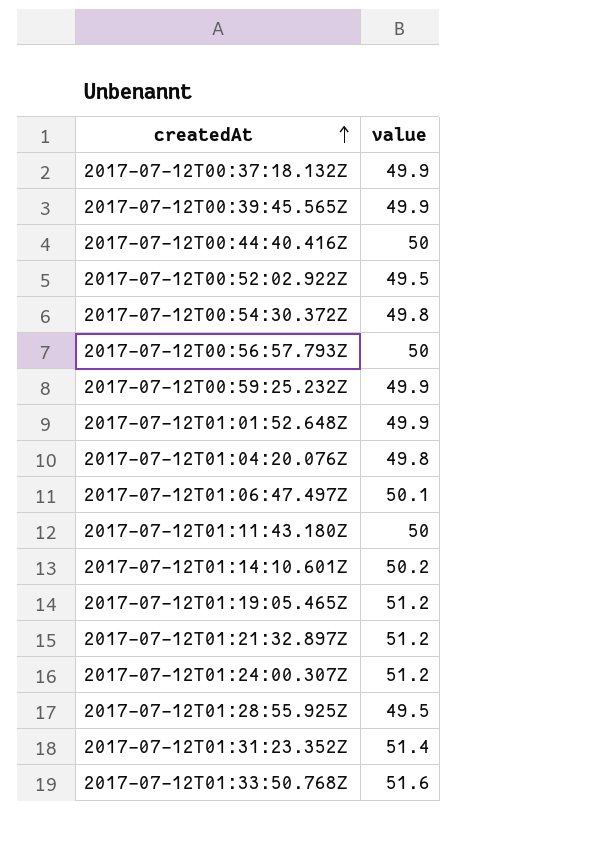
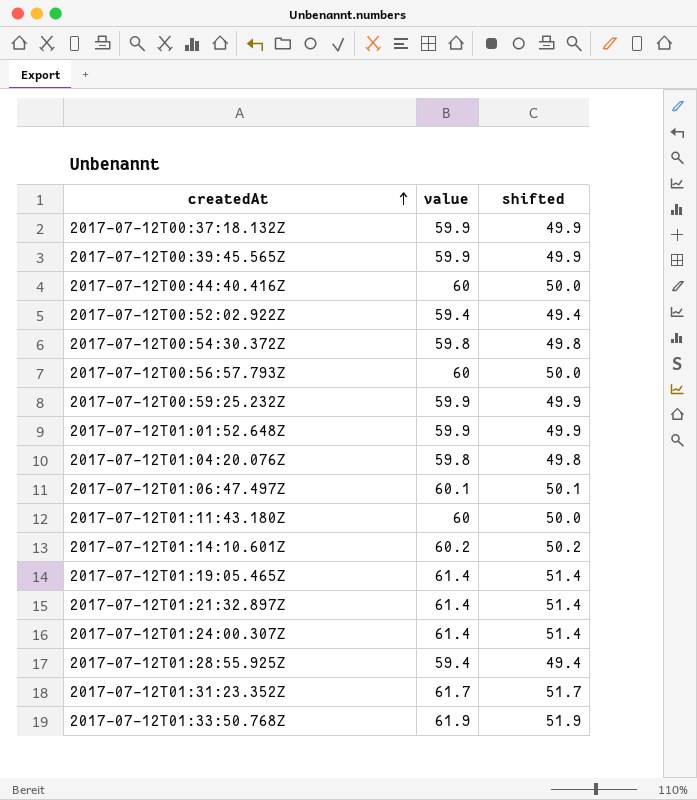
column shifted | formula: none -> [value] - 10
2017-07-12T00:37:18.132Z | value: 49.9 -> 59.9
2017-07-12T00:39:45.565Z | value: 49.9 -> 59.9
2017-07-12T00:44:40.416Z | value: 50 -> 60
2017-07-12T00:52:02.922Z | value: 49.5 -> 59.4
2017-07-12T00:54:30.372Z | value: 49.8 -> 59.8
2017-07-12T00:56:57.793Z | value: 50 -> 60
2017-07-12T00:59:25.232Z | value: 49.9 -> 59.9
2017-07-12T01:01:52.648Z | value: 49.9 -> 59.9
2017-07-12T01:04:20.076Z | value: 49.8 -> 59.8
2017-07-12T01:06:47.497Z | value: 50.1 -> 60.1
2017-07-12T01:11:43.180Z | value: 50 -> 60
2017-07-12T01:14:10.601Z | value: 50.2 -> 60.2
2017-07-12T01:19:05.465Z | value: 51.2 -> 61.4
2017-07-12T01:21:32.897Z | value: 51.2 -> 61.4
2017-07-12T01:24:00.307Z | value: 51.2 -> 61.4
2017-07-12T01:28:55.925Z | value: 49.5 -> 59.4
2017-07-12T01:31:23.352Z | value: 51.4 -> 61.7
2017-07-12T01:33:50.768Z | value: 51.6 -> 61.9

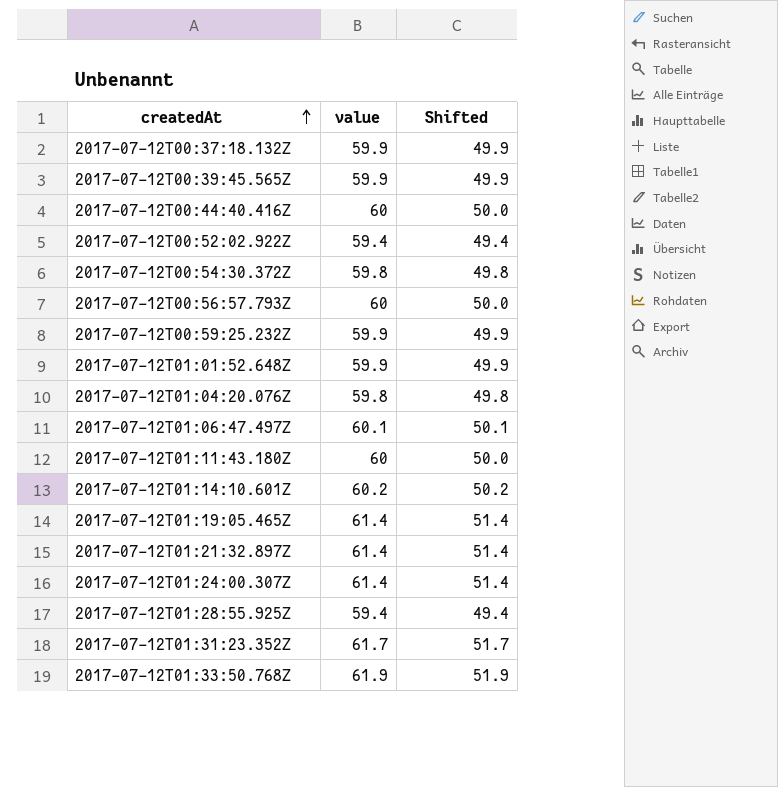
column name: shifted -> Shifted

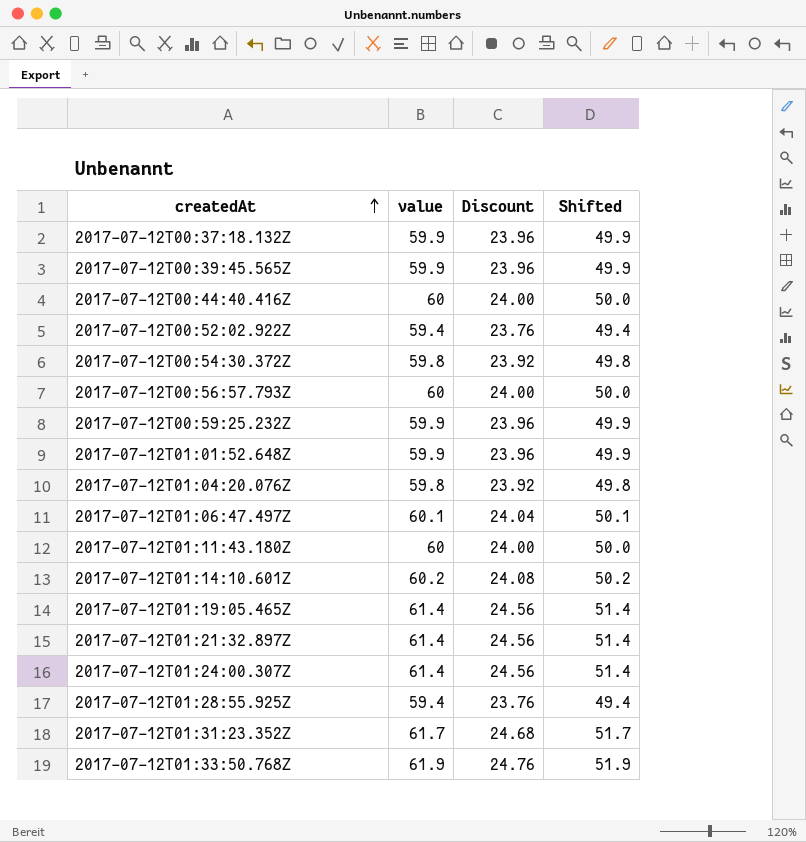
column Discount | formula: none -> [value] * 0.4

